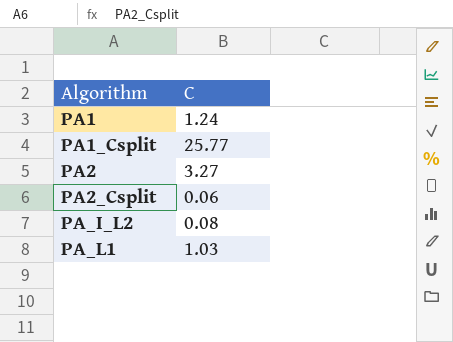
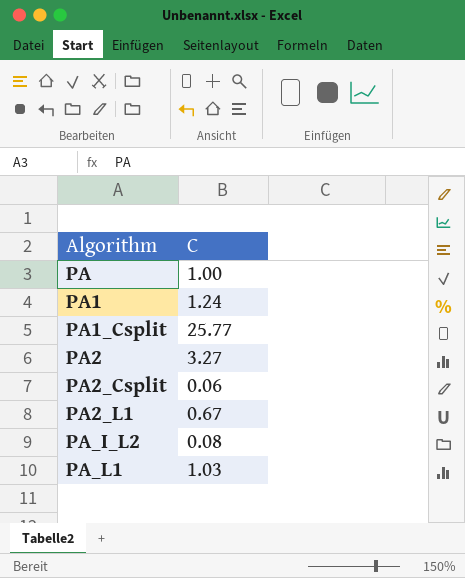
row PA: none -> 1.00
row PA2_L1: none -> 0.67

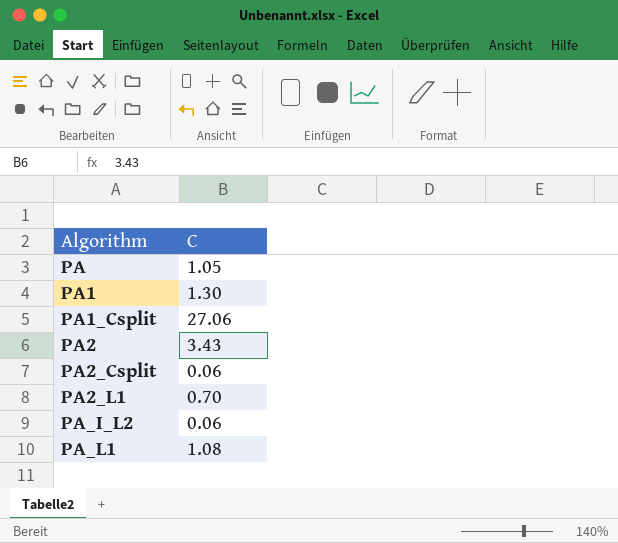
PA | C: 1.00 -> 1.05
PA1 | C: 1.24 -> 1.30
PA1_Csplit | C: 25.77 -> 27.06
PA2 | C: 3.27 -> 3.43
PA2_L1 | C: 0.67 -> 0.70
PA_I_L2 | C: 0.08 -> 0.06
PA_L1 | C: 1.03 -> 1.08

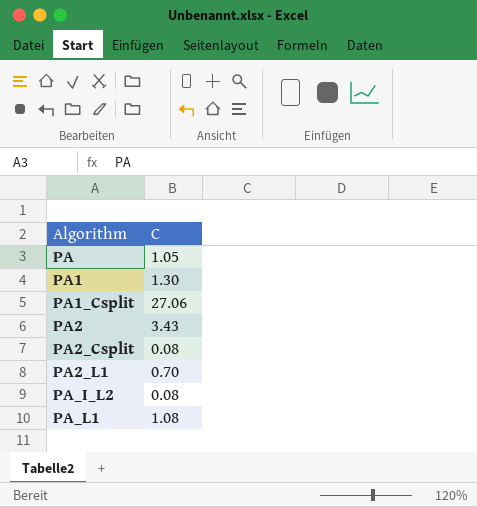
PA2_Csplit | C: 0.06 -> 0.08
PA_I_L2 | C: 0.06 -> 0.08

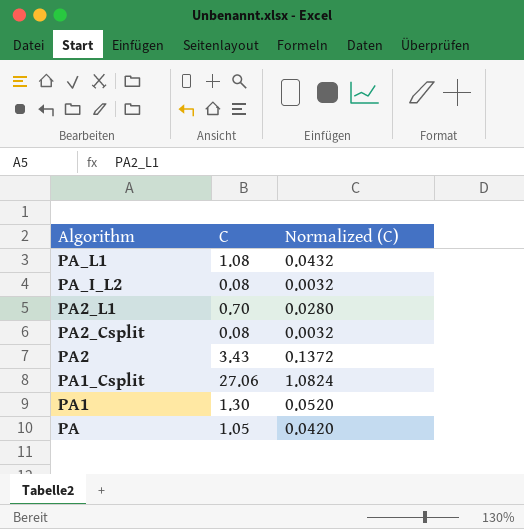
row order: Algorithm ascending -> Algorithm descending
column Normalized (C) | formula: none -> [C] * 0.04

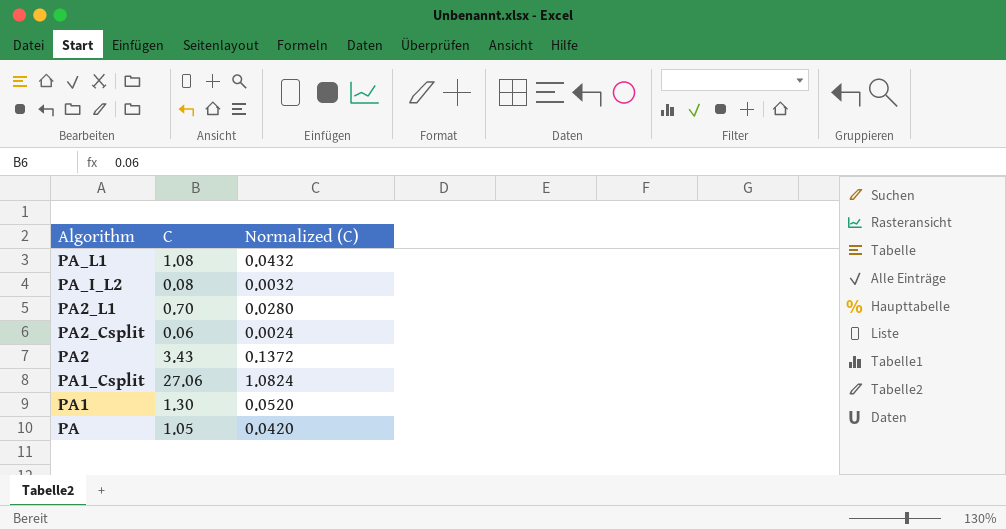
PA2_Csplit | C: 0.08 -> 0.06
PA2_Csplit | Normalized (C): 0.0032 -> 0.0024

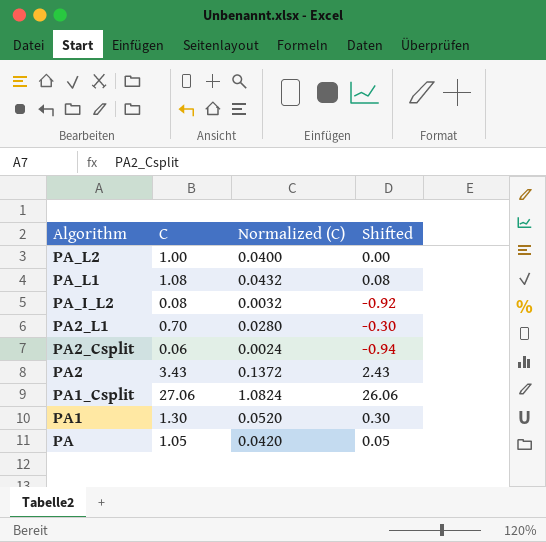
column Shifted | formula: none -> [C] - 1
row PA_L2: none -> 1.00 | 0.0400 | 0.00

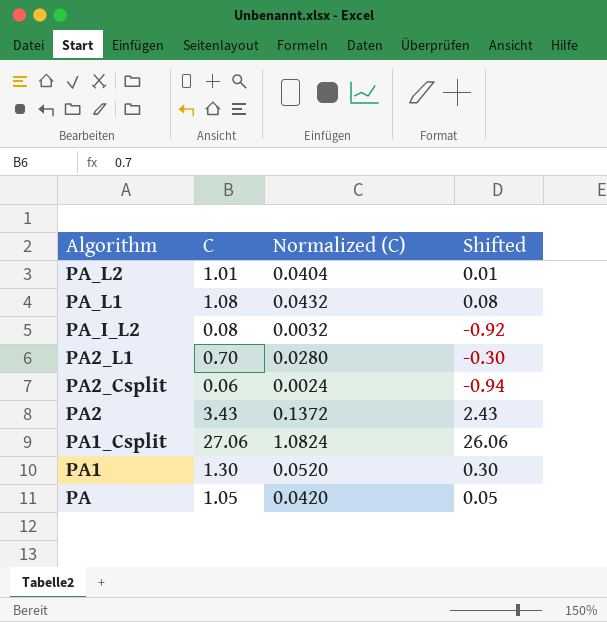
PA_L2 | C: 1.00 -> 1.01
PA_L2 | Normalized (C): 0.0400 -> 0.0404
PA_L2 | Shifted: 0.00 -> 0.01

